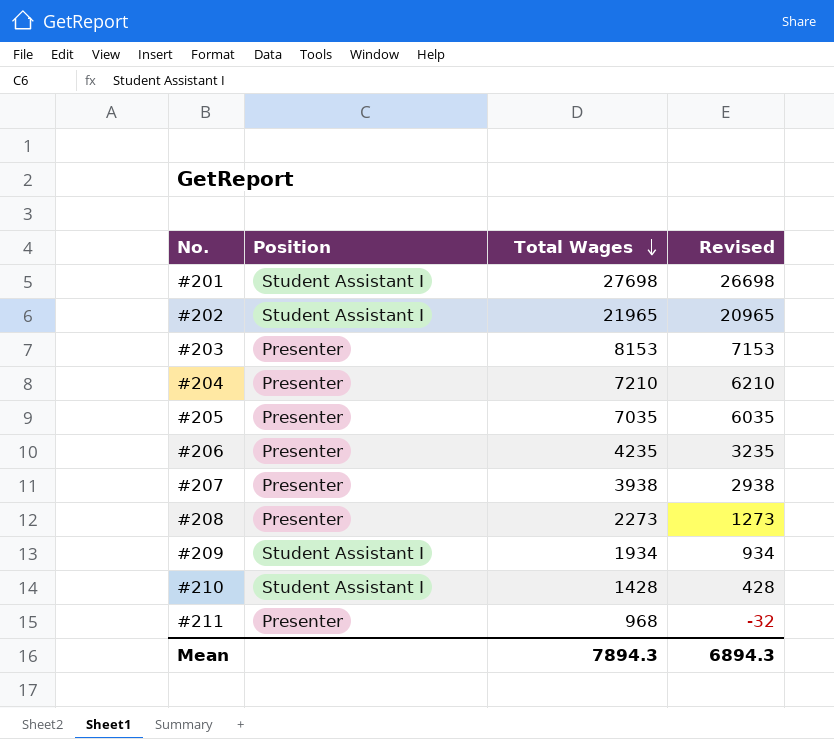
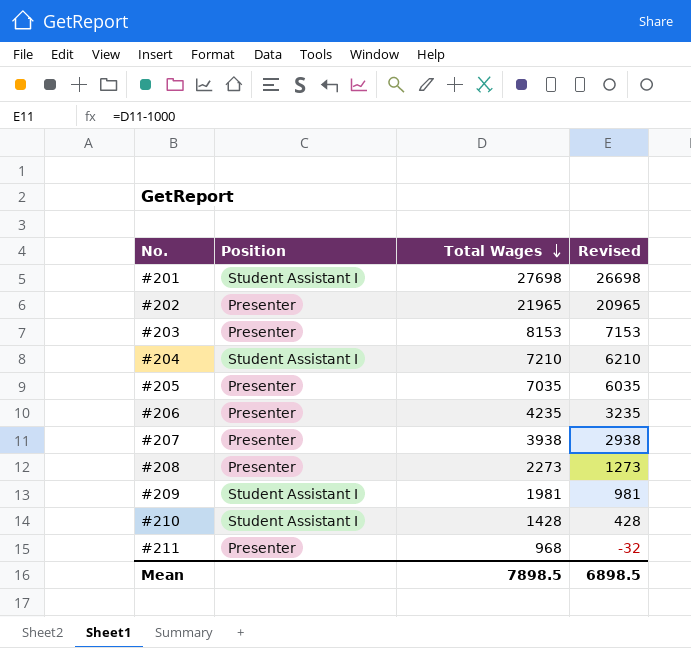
#202 | Position: Student Assistant I -> Presenter
#204 | Position: Presenter -> Student Assistant I
#209 | Total Wages: 1934 -> 1981
#209 | Revised: 934 -> 981
Mean | Total Wages: 7894.3 -> 7898.5
Mean | Revised: 6894.3 -> 6898.5

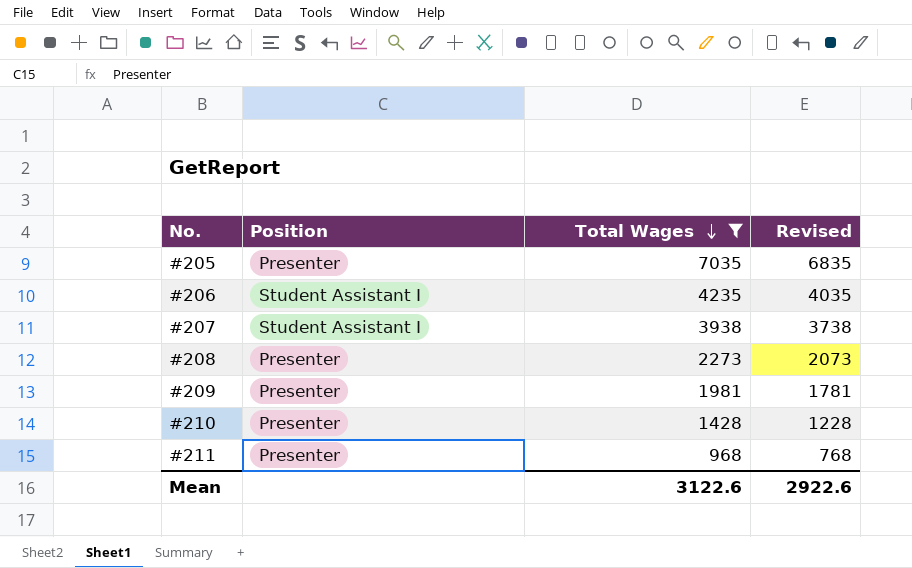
filter: none -> Total Wages <= 7035
column Revised | formula: [Total Wages] - 1000 -> [Total Wages] - 200
#206 | Position: Presenter -> Student Assistant I
#207 | Position: Presenter -> Student Assistant I
#209 | Position: Student Assistant I -> Presenter
#210 | Position: Student Assistant I -> Presenter
Mean | Total Wages: 7898.5 -> 3122.6
Mean | Revised: 6898.5 -> 2922.6

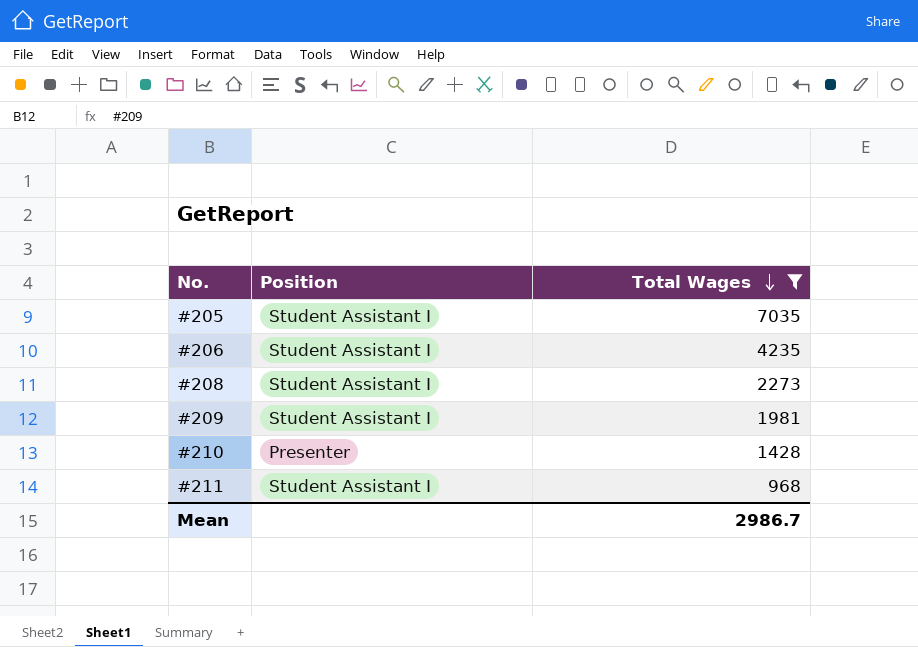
column Revised | formula: [Total Wages] - 200 -> none
row #207: Student Assistant I | 3938 | 3738 -> none
#205 | Position: Presenter -> Student Assistant I
#208 | Position: Presenter -> Student Assistant I
#209 | Position: Presenter -> Student Assistant I
#211 | Position: Presenter -> Student Assistant I
Mean | Total Wages: 3122.6 -> 2986.7

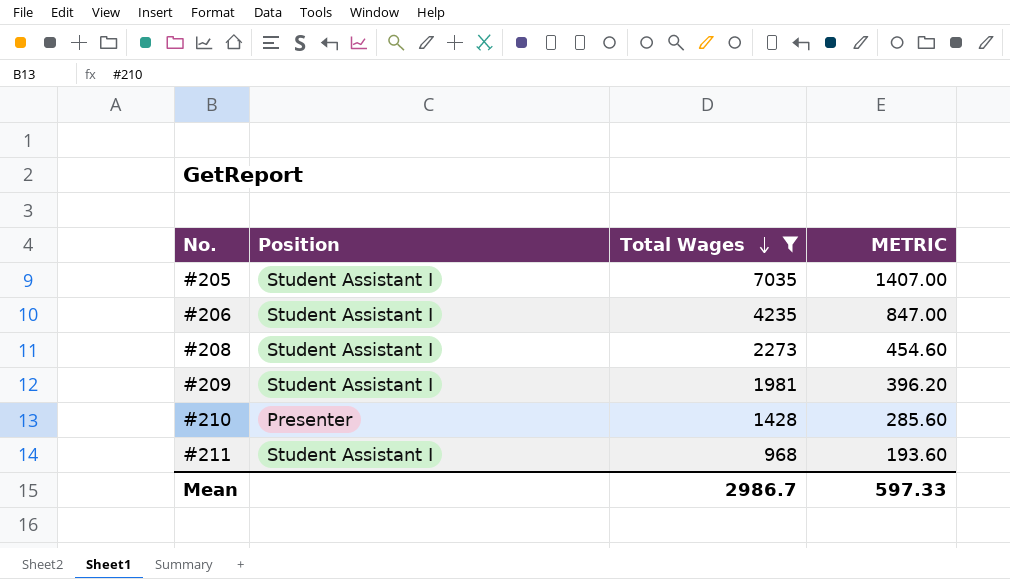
column METRIC | formula: none -> [Total Wages] * 0.2

